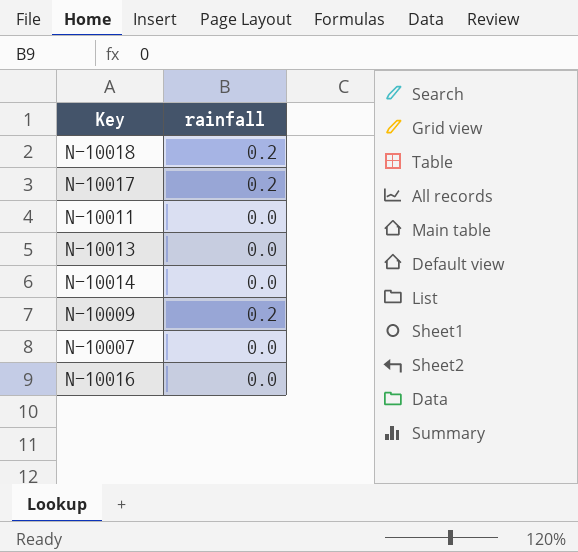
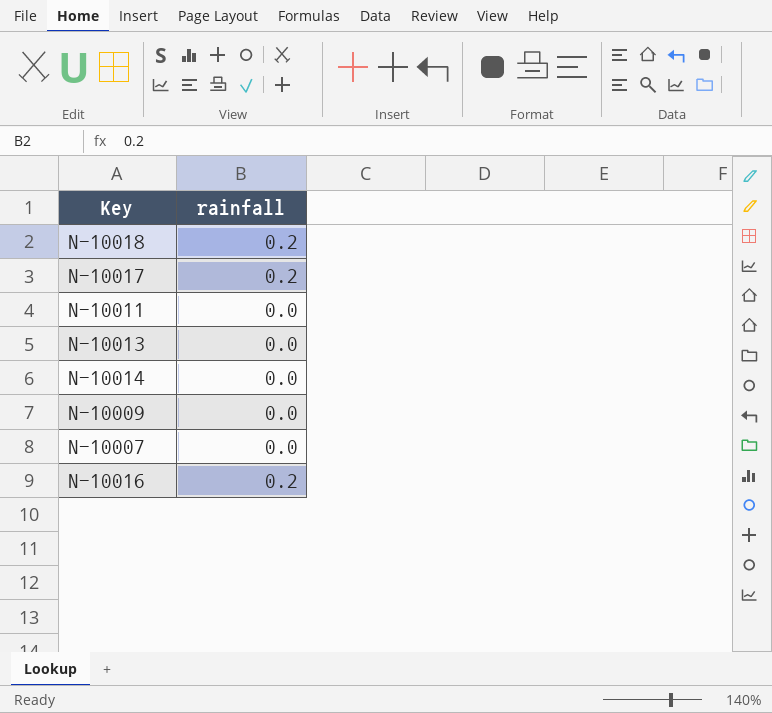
N-10009 | rainfall: 0.2 -> 0.0
N-10016 | rainfall: 0.0 -> 0.2

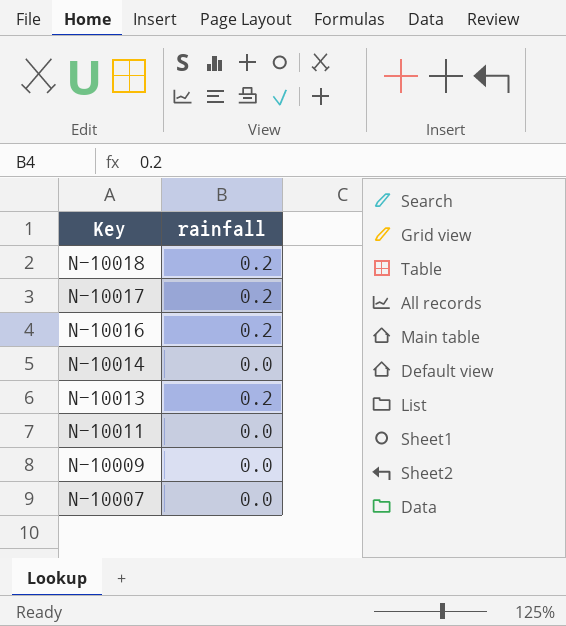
row order: none -> Key descending
N-10013 | rainfall: 0.0 -> 0.2

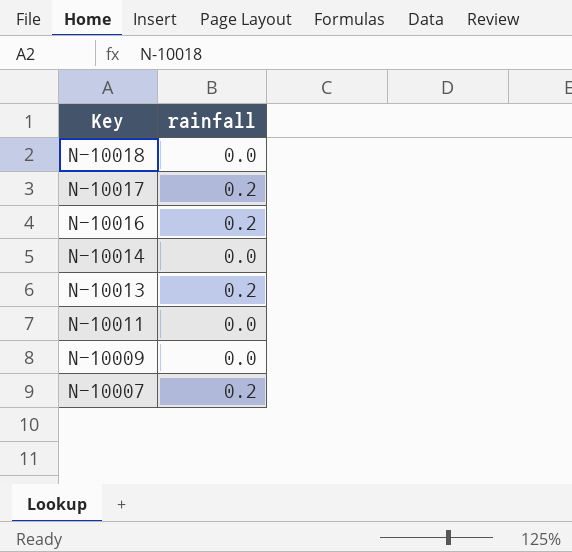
N-10018 | rainfall: 0.2 -> 0.0
N-10007 | rainfall: 0.0 -> 0.2

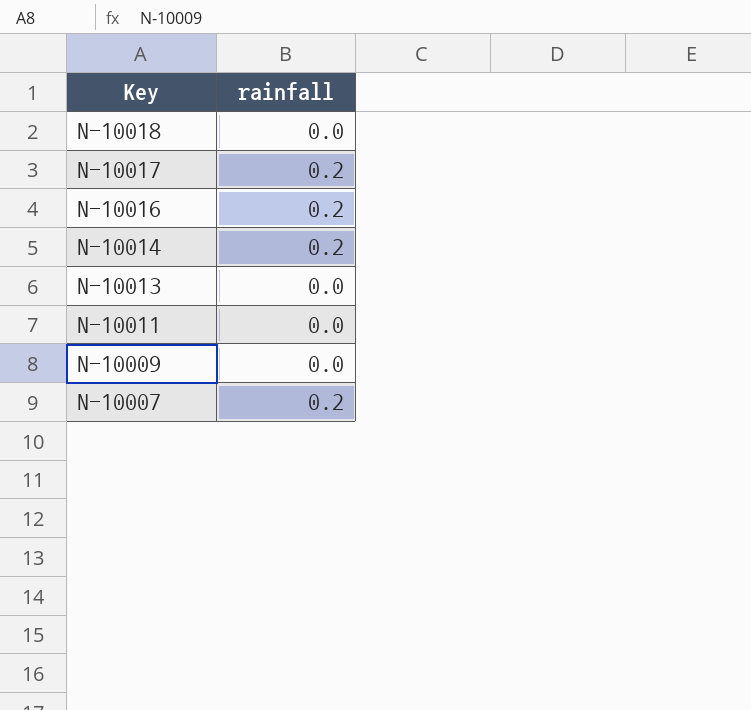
N-10014 | rainfall: 0.0 -> 0.2
N-10013 | rainfall: 0.2 -> 0.0

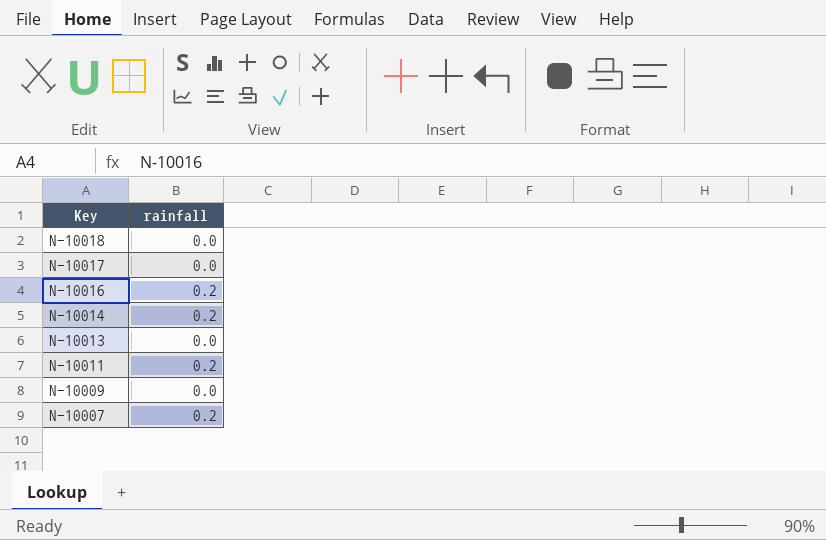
N-10017 | rainfall: 0.2 -> 0.0
N-10011 | rainfall: 0.0 -> 0.2

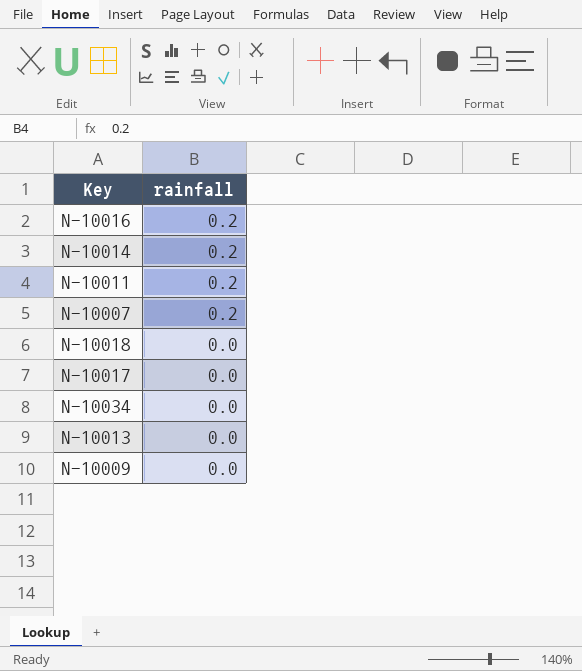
row order: Key descending -> rainfall descending
row N-10034: none -> 0.0

